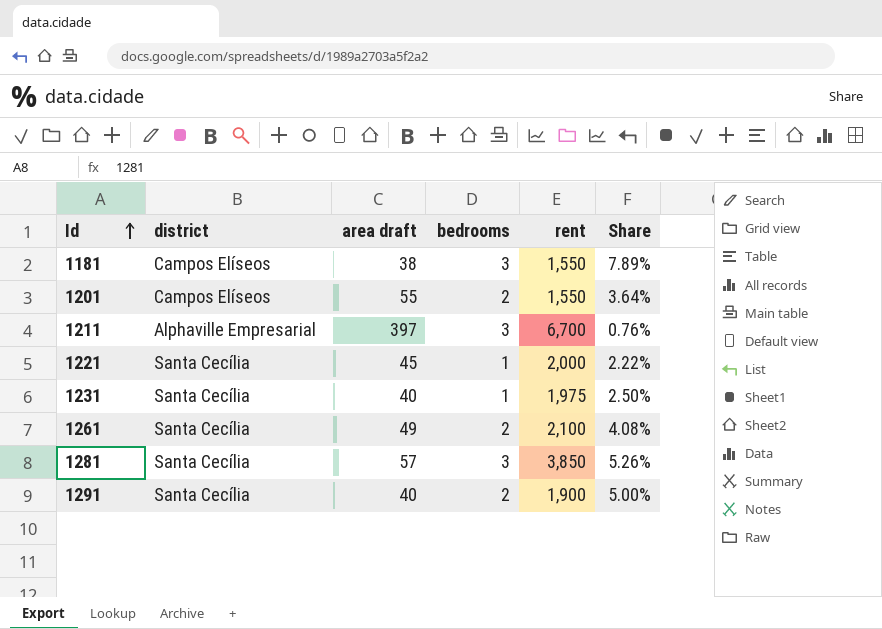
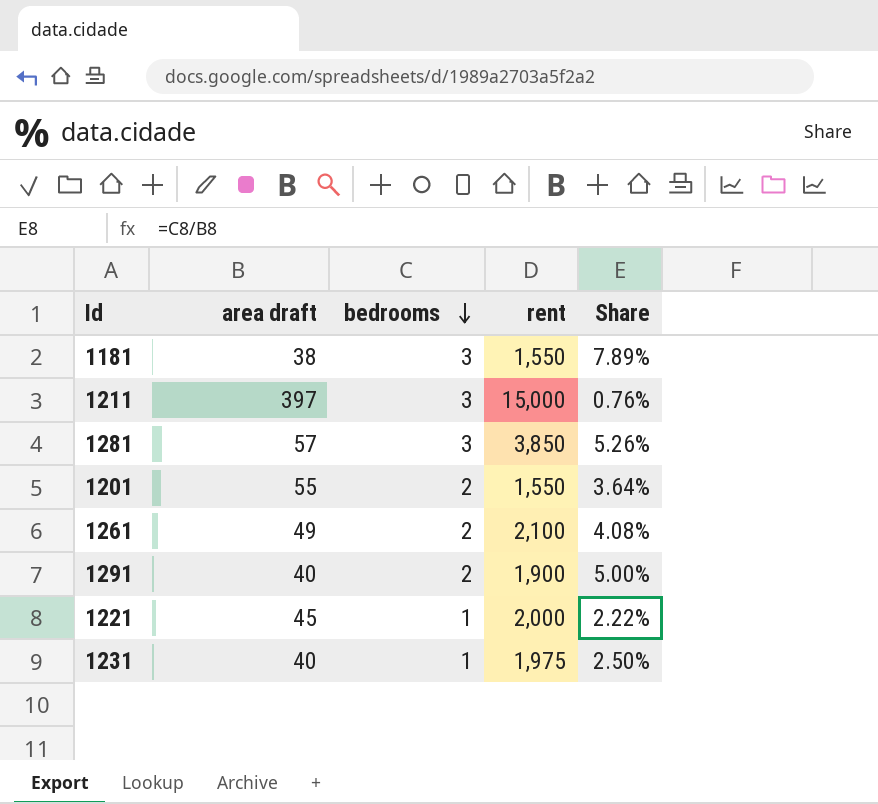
row order: Id ascending -> bedrooms descending
column district | position: 2 -> none
1211 | rent: 6,700 -> 15,000

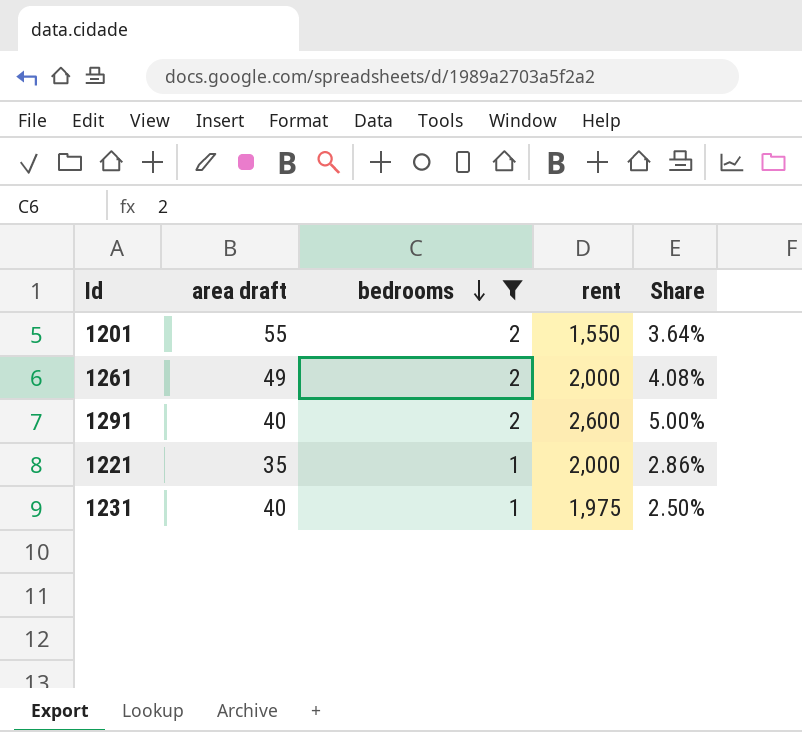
filter: none -> bedrooms != 3
1261 | rent: 2,100 -> 2,000
1291 | rent: 1,900 -> 2,600
1221 | area draft: 45 -> 35
1221 | Share: 2.22% -> 2.86%

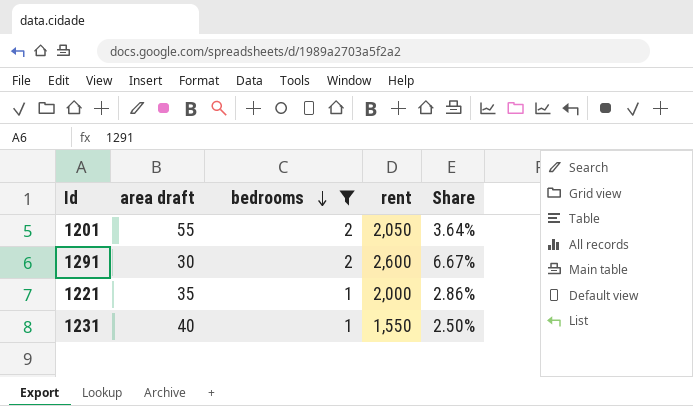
row 1261: 49 | 2 | 2,000 | 4.08% -> none
1201 | rent: 1,550 -> 2,050
1291 | area draft: 40 -> 30
1291 | Share: 5.00% -> 6.67%
1231 | rent: 1,975 -> 1,550

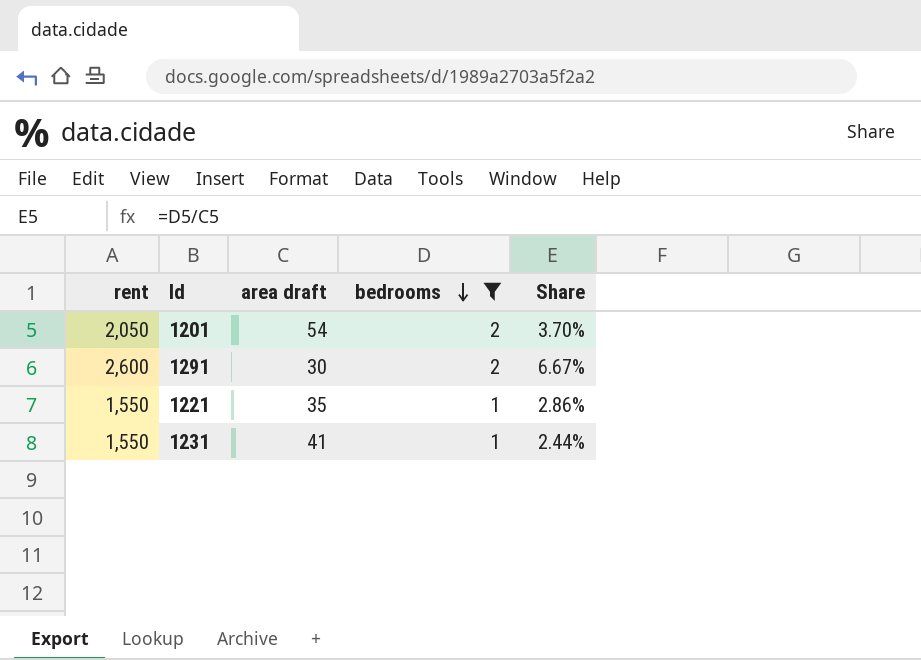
column rent | position: 4 -> 1
1201 | area draft: 55 -> 54
1201 | Share: 3.64% -> 3.70%
1221 | rent: 2,000 -> 1,550
1231 | area draft: 40 -> 41
1231 | Share: 2.50% -> 2.44%

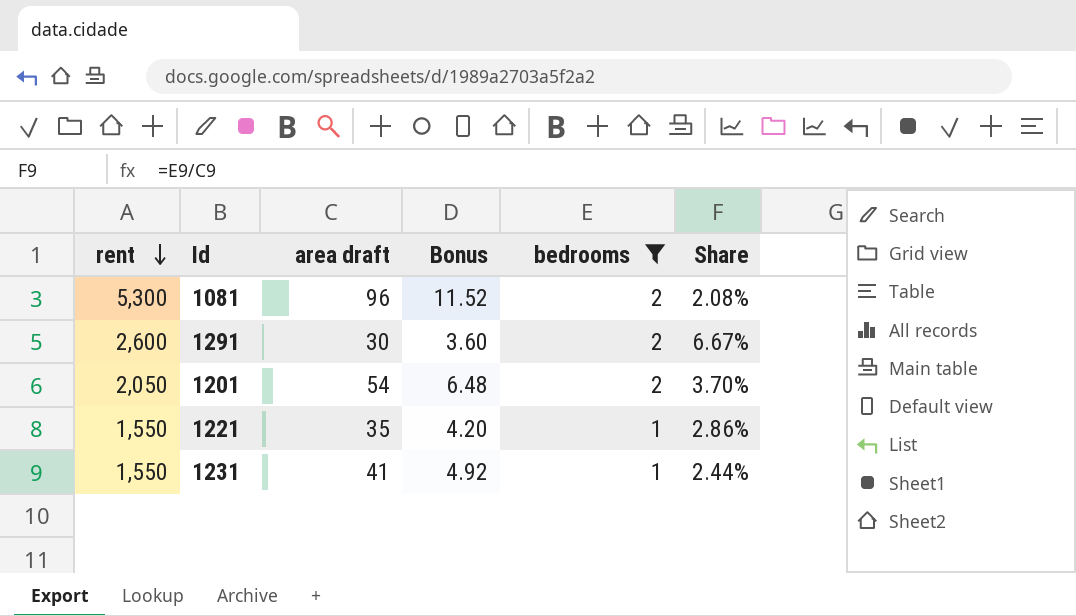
row order: bedrooms descending -> rent descending
column Bonus | formula: none -> [area draft] * 0.12
row 1081: none -> 5,300 | 96 | 11.52 | 2 | 2.08%

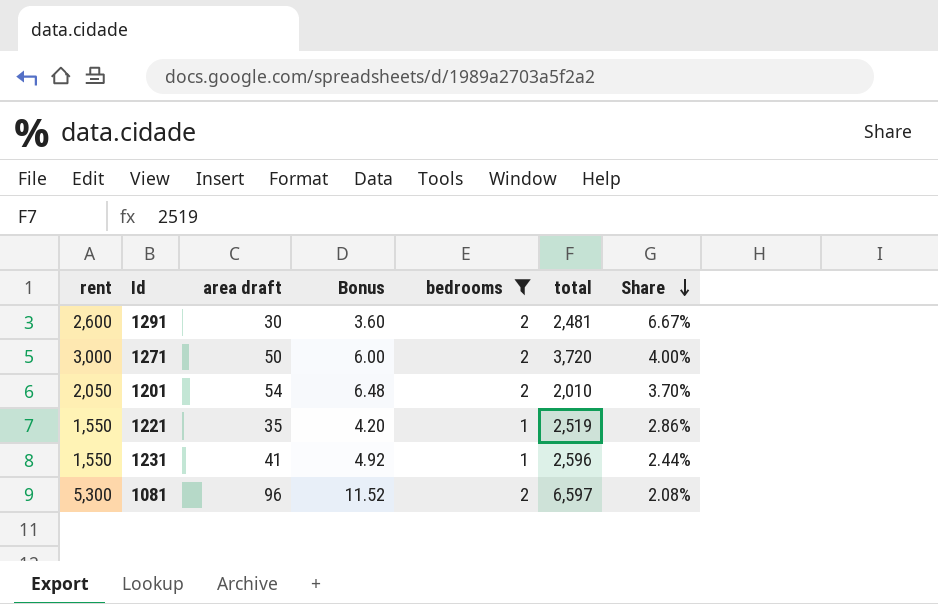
row order: rent descending -> Share descending
column total | position: none -> 6
row 1271: none -> 3,000 | 50 | 6.00 | 2 | 3,720 | 4.00%

